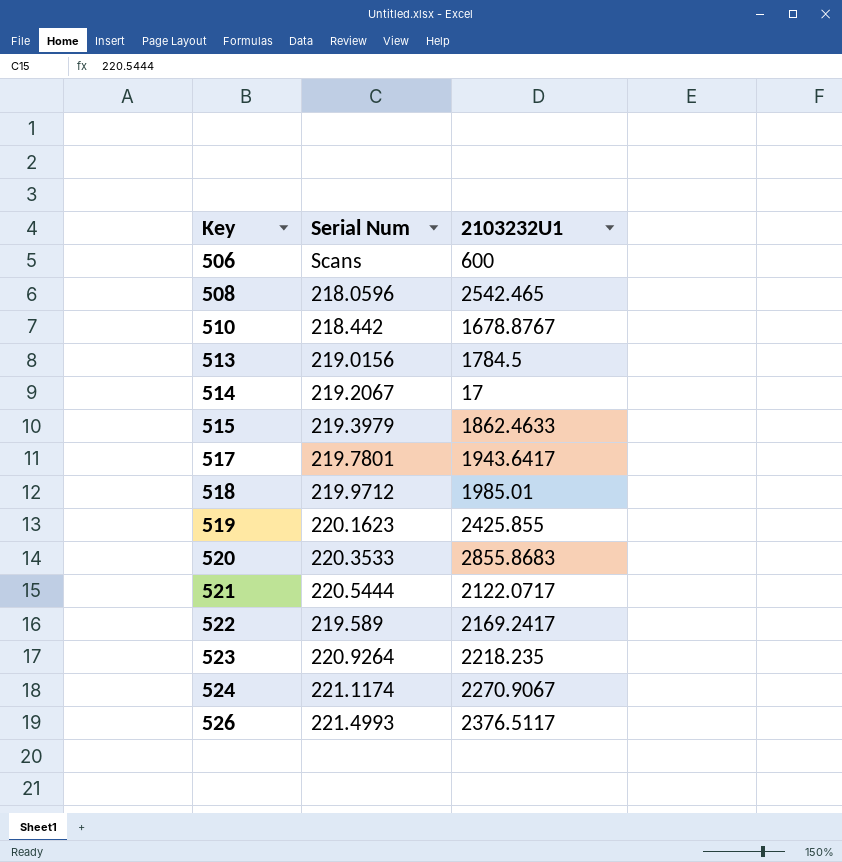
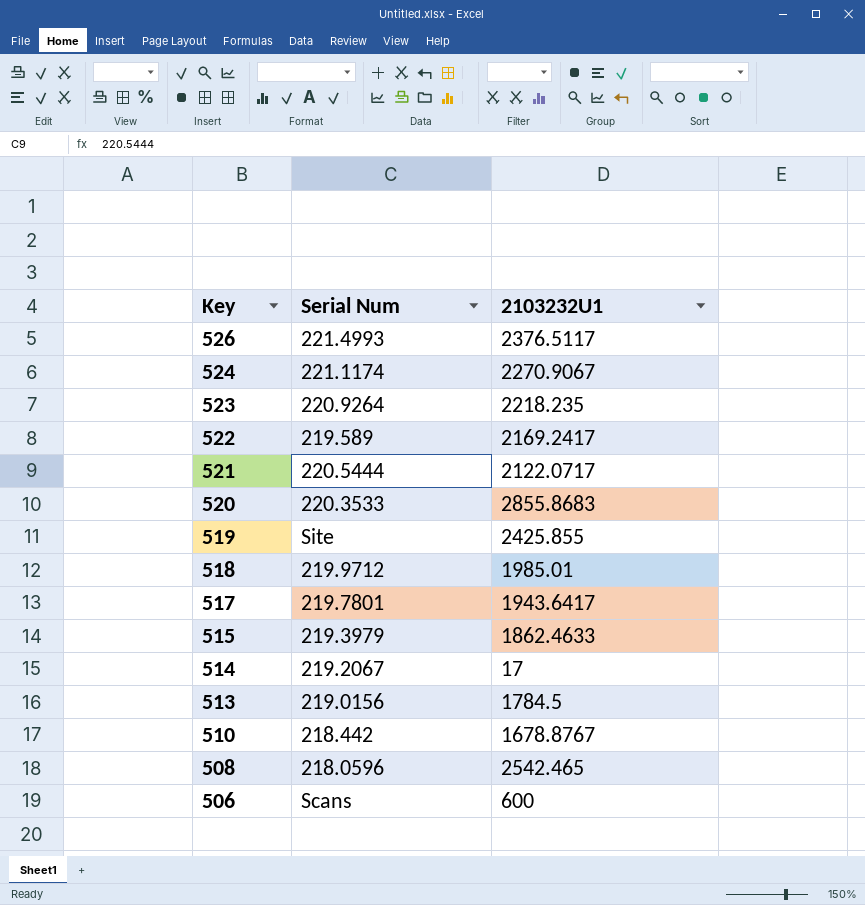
row order: Key ascending -> Key descending
519 | Serial Num: 220.1623 -> Site

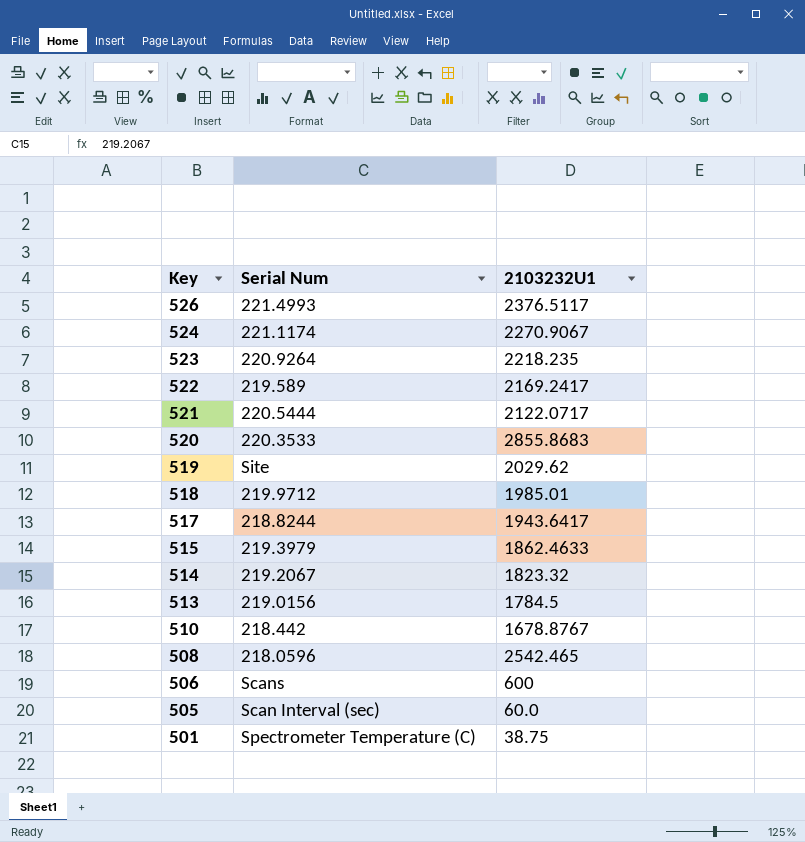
519 | 2103232U1: 2425.855 -> 2029.62
517 | Serial Num: 219.7801 -> 218.8244
514 | 2103232U1: 17 -> 1823.32
row 505: none -> Scan Interval (sec) | 60.0
row 501: none -> Spectrometer Temperature (C) | 38.75

